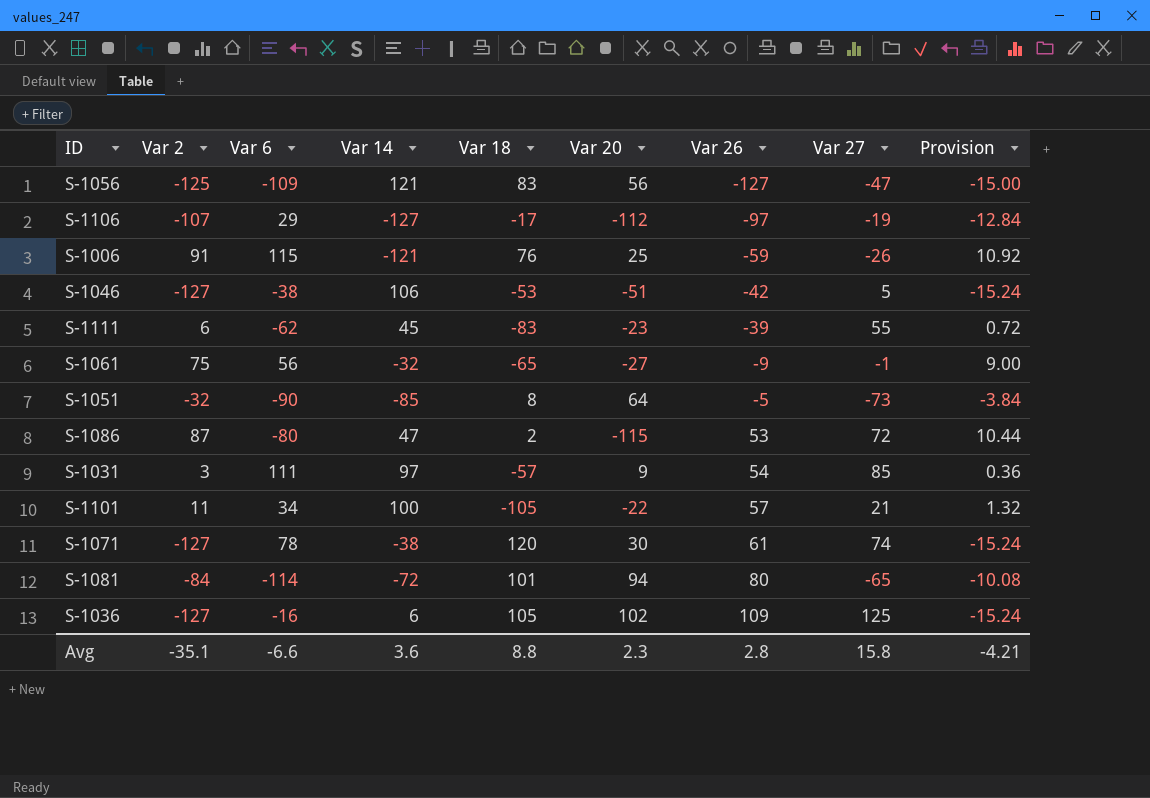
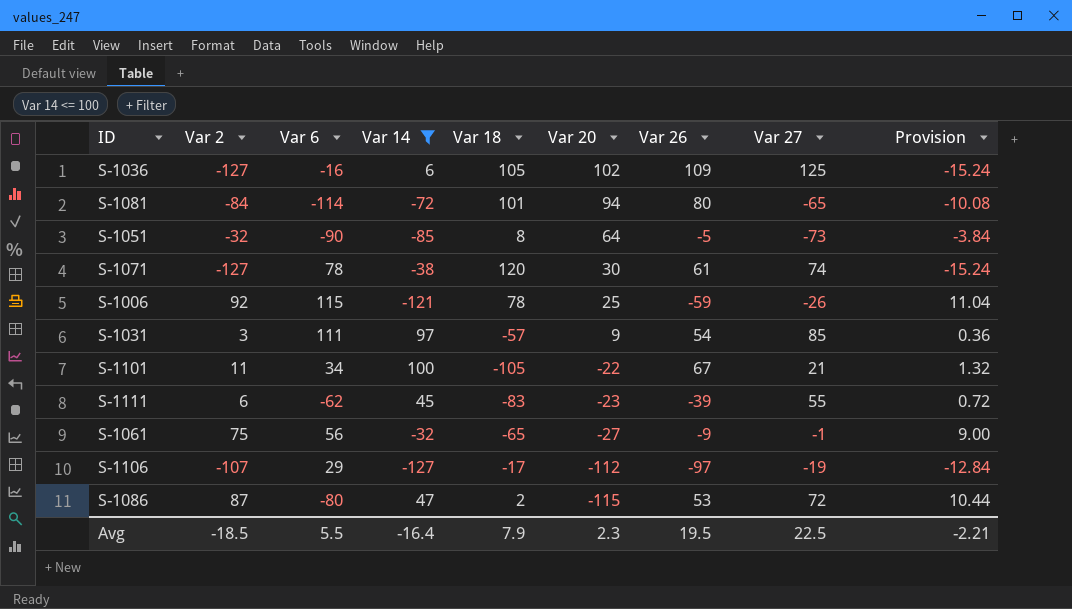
filter: none -> Var 14 <= 100
row order: Var 26 ascending -> Var 20 descending
S-1006 | Var 2: 91 -> 92
S-1006 | Var 18: 76 -> 78
S-1006 | Provision: 10.92 -> 11.04
S-1101 | Var 26: 57 -> 67
Avg | Var 2: -35.1 -> -18.5
Avg | Var 6: -6.6 -> 5.5
Avg | Var 14: 3.6 -> -16.4
Avg | Var 18: 8.8 -> 7.9
Avg | Var 26: 2.8 -> 19.5
Avg | Var 27: 15.8 -> 22.5
Avg | Provision: -4.21 -> -2.21

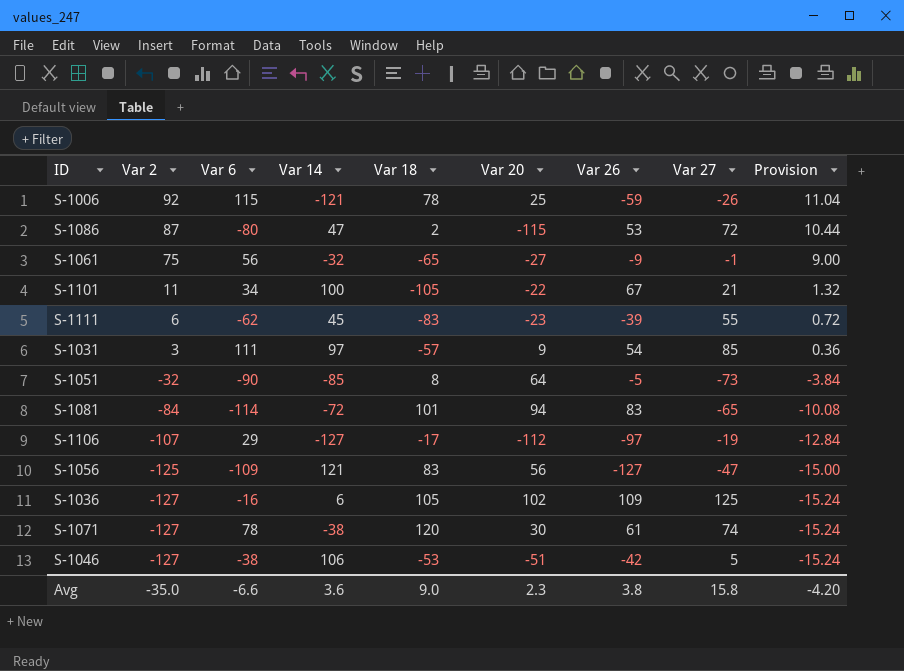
filter: Var 14 <= 100 -> none
row order: Var 20 descending -> Var 2 descending
S-1081 | Var 26: 80 -> 83
Avg | Var 2: -18.5 -> -35.0
Avg | Var 6: 5.5 -> -6.6
Avg | Var 14: -16.4 -> 3.6
Avg | Var 18: 7.9 -> 9.0
Avg | Var 26: 19.5 -> 3.8
Avg | Var 27: 22.5 -> 15.8
Avg | Provision: -2.21 -> -4.20

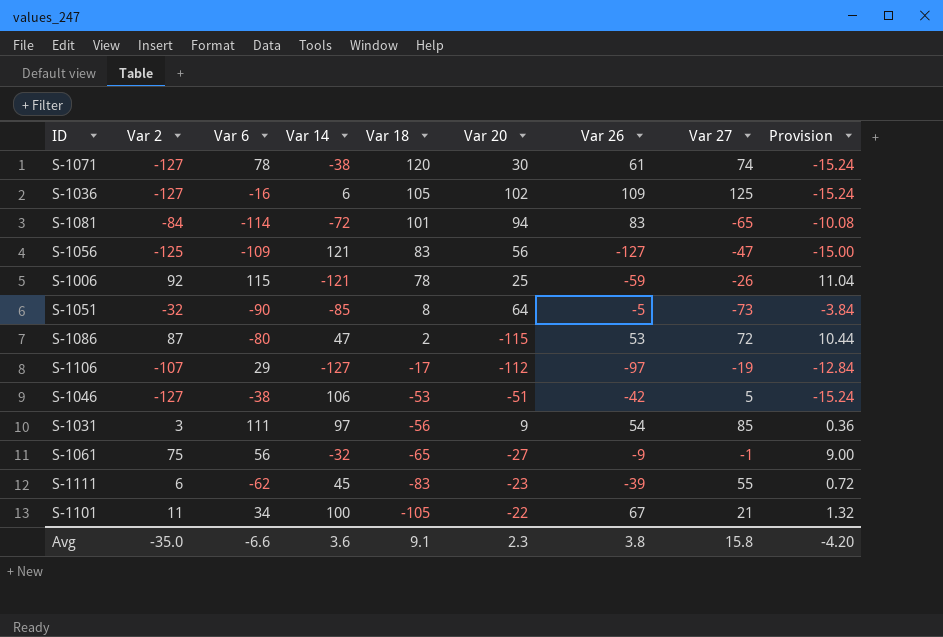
row order: Var 2 descending -> Var 18 descending
S-1031 | Var 18: -57 -> -56
Avg | Var 18: 9.0 -> 9.1

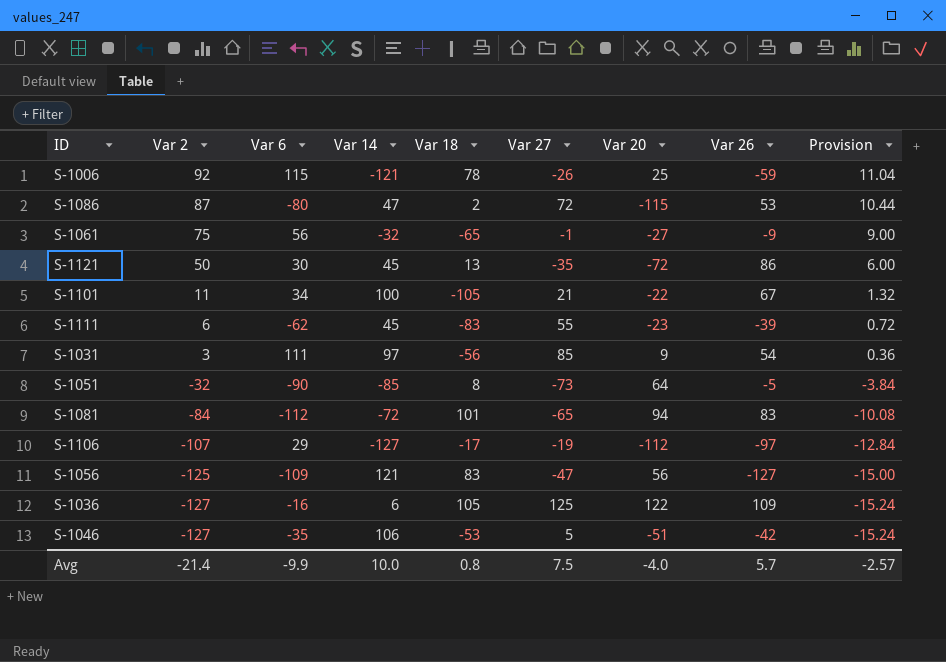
row order: Var 18 descending -> Var 2 descending
column Var 27 | position: 8 -> 6
row S-1071: -127 | 78 | -38 | 120 | 30 | 61 | 74 | -15.24 -> none
row S-1121: none -> 50 | 30 | 45 | 13 | -35 | -72 | 86 | 6.00
S-1081 | Var 6: -114 -> -112
S-1036 | Var 20: 102 -> 122
S-1046 | Var 6: -38 -> -35
Avg | Var 2: -35.0 -> -21.4
Avg | Var 6: -6.6 -> -9.9
Avg | Var 14: 3.6 -> 10.0
Avg | Var 18: 9.1 -> 0.8
Avg | Var 27: 15.8 -> 7.5
Avg | Var 20: 2.3 -> -4.0
Avg | Var 26: 3.8 -> 5.7
Avg | Provision: -4.20 -> -2.57

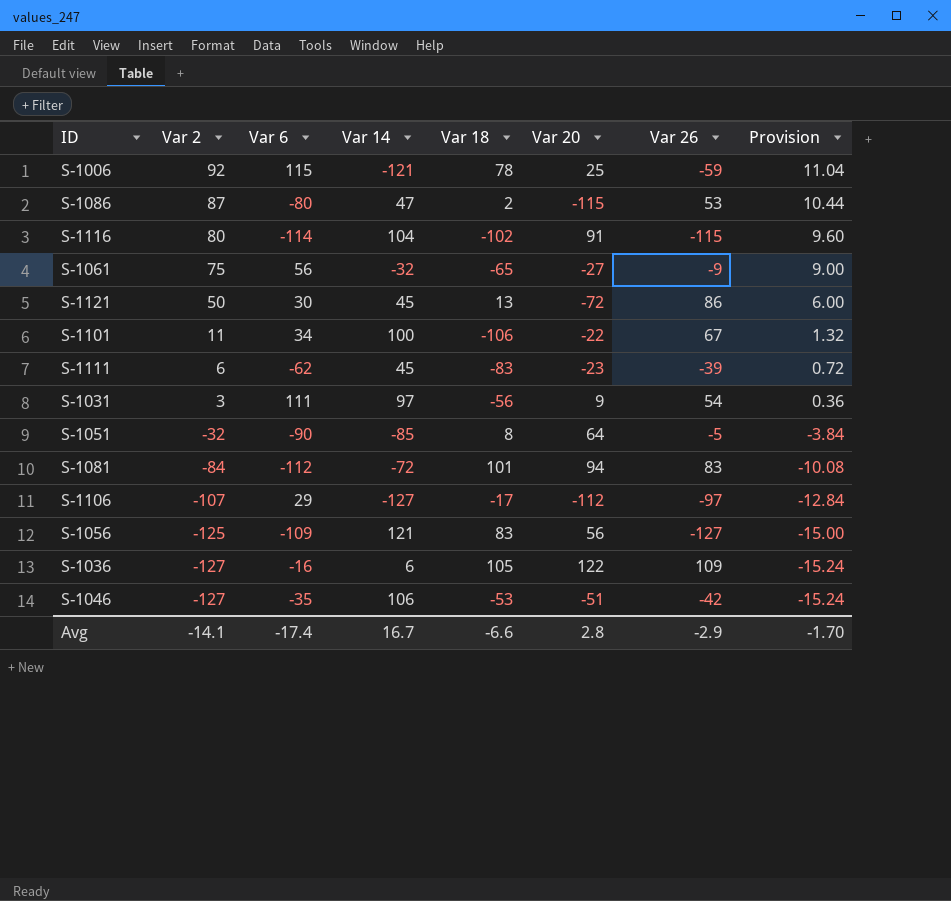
column Var 27 | position: 6 -> none
row S-1116: none -> 80 | -114 | 104 | -102 | 91 | -115 | 9.60
S-1101 | Var 18: -105 -> -106
Avg | Var 2: -21.4 -> -14.1
Avg | Var 6: -9.9 -> -17.4
Avg | Var 14: 10.0 -> 16.7
Avg | Var 18: 0.8 -> -6.6
Avg | Var 20: -4.0 -> 2.8
Avg | Var 26: 5.7 -> -2.9
Avg | Provision: -2.57 -> -1.70

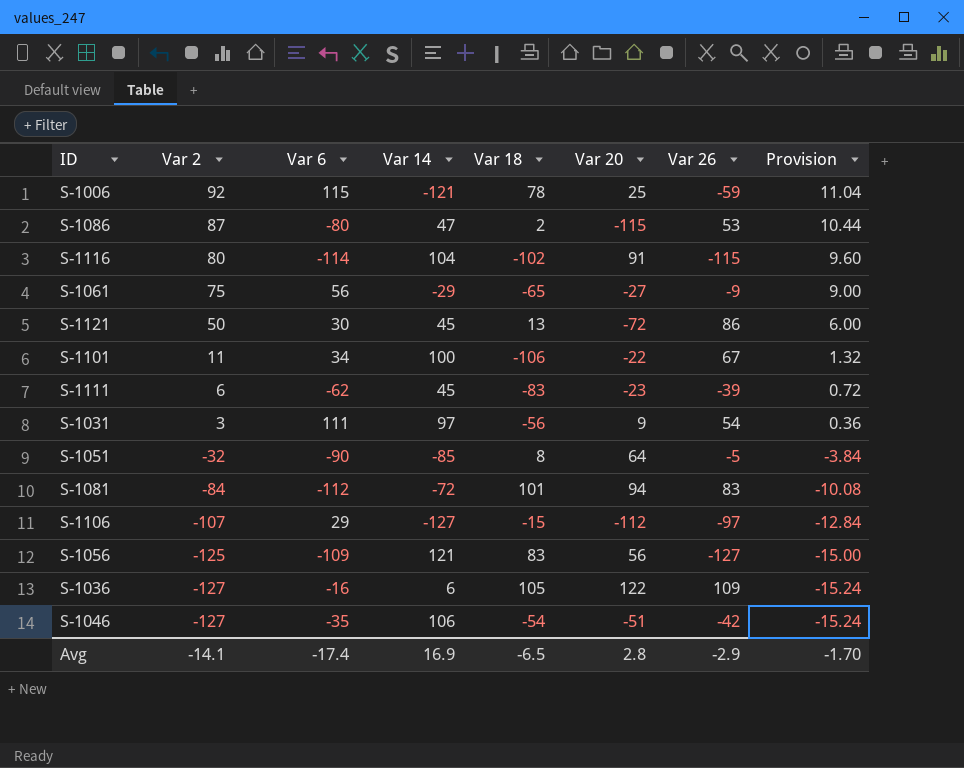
S-1061 | Var 14: -32 -> -29
S-1106 | Var 18: -17 -> -15
S-1046 | Var 18: -53 -> -54
Avg | Var 14: 16.7 -> 16.9
Avg | Var 18: -6.6 -> -6.5

